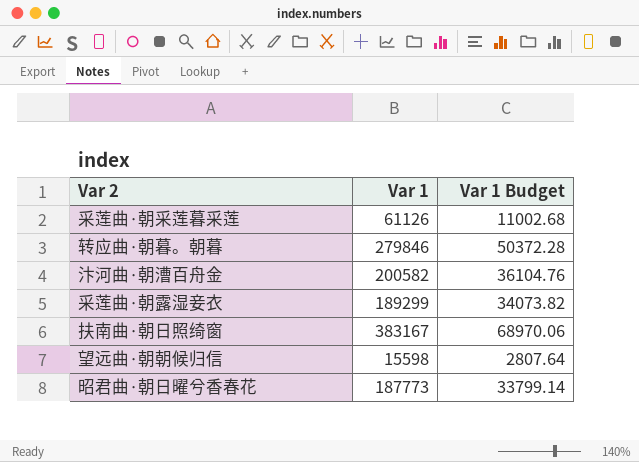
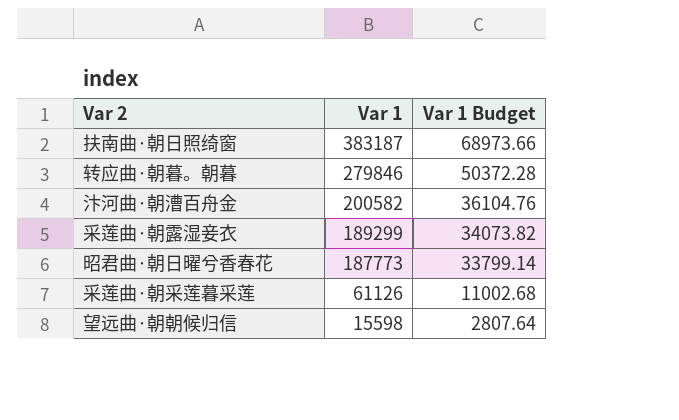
row order: none -> Var 1 descending
扶南曲·朝日照绮窗 | Var 1: 383167 -> 383187
扶南曲·朝日照绮窗 | Var 1 Budget: 68970.06 -> 68973.66

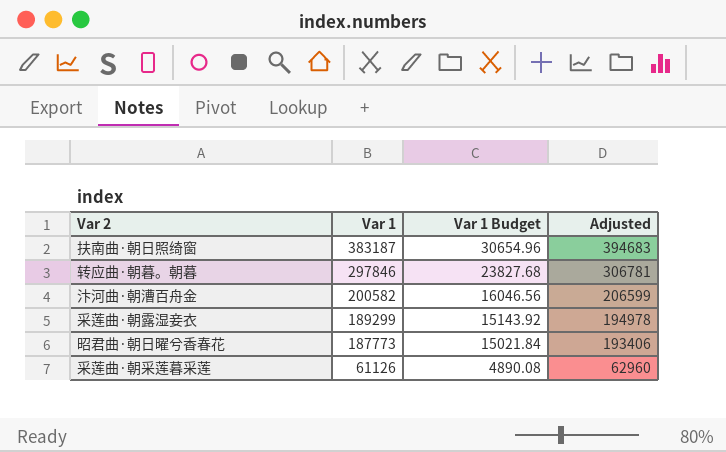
column Var 1 Budget | formula: [Var 1] * 0.18 -> [Var 1] * 0.08
column Adjusted | formula: none -> [Var 1] * 1.03
row 望远曲·朝朝候归信: 15598 | 2807.64 -> none
转应曲·朝暮。朝暮 | Var 1: 279846 -> 297846

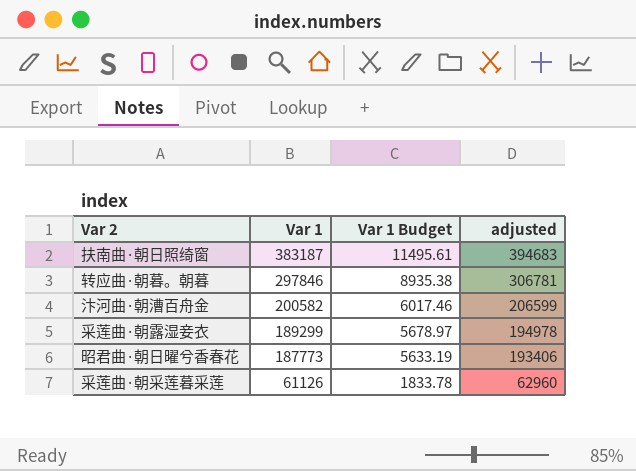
column Var 1 Budget | formula: [Var 1] * 0.08 -> [Var 1] * 0.03
column name: Adjusted -> adjusted

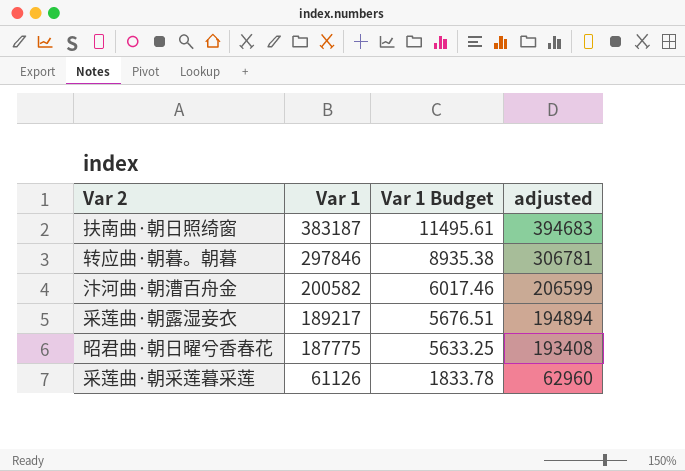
采莲曲·朝露湿妾衣 | Var 1: 189299 -> 189217
采莲曲·朝露湿妾衣 | Var 1 Budget: 5678.97 -> 5676.51
采莲曲·朝露湿妾衣 | adjusted: 194978 -> 194894
昭君曲·朝日曜兮香春花 | Var 1: 187773 -> 187775
昭君曲·朝日曜兮香春花 | Var 1 Budget: 5633.19 -> 5633.25
昭君曲·朝日曜兮香春花 | adjusted: 193406 -> 193408

